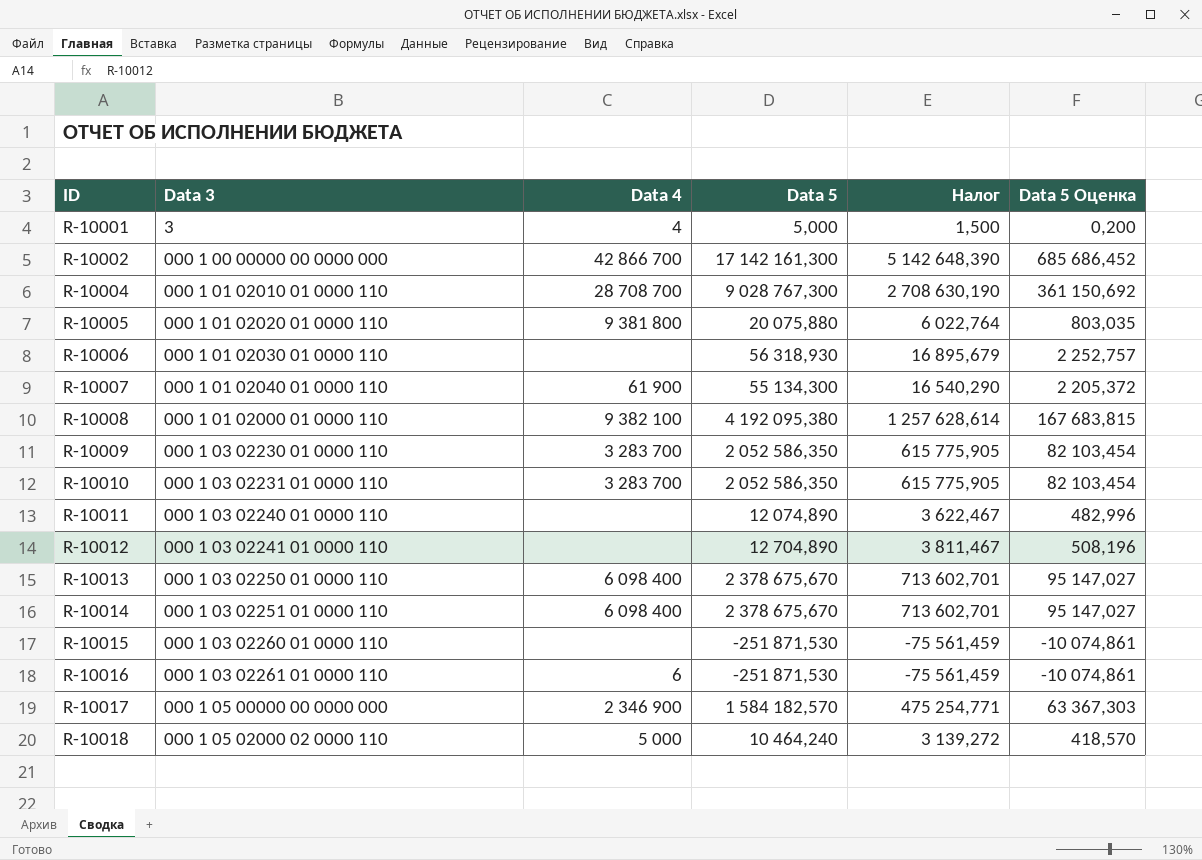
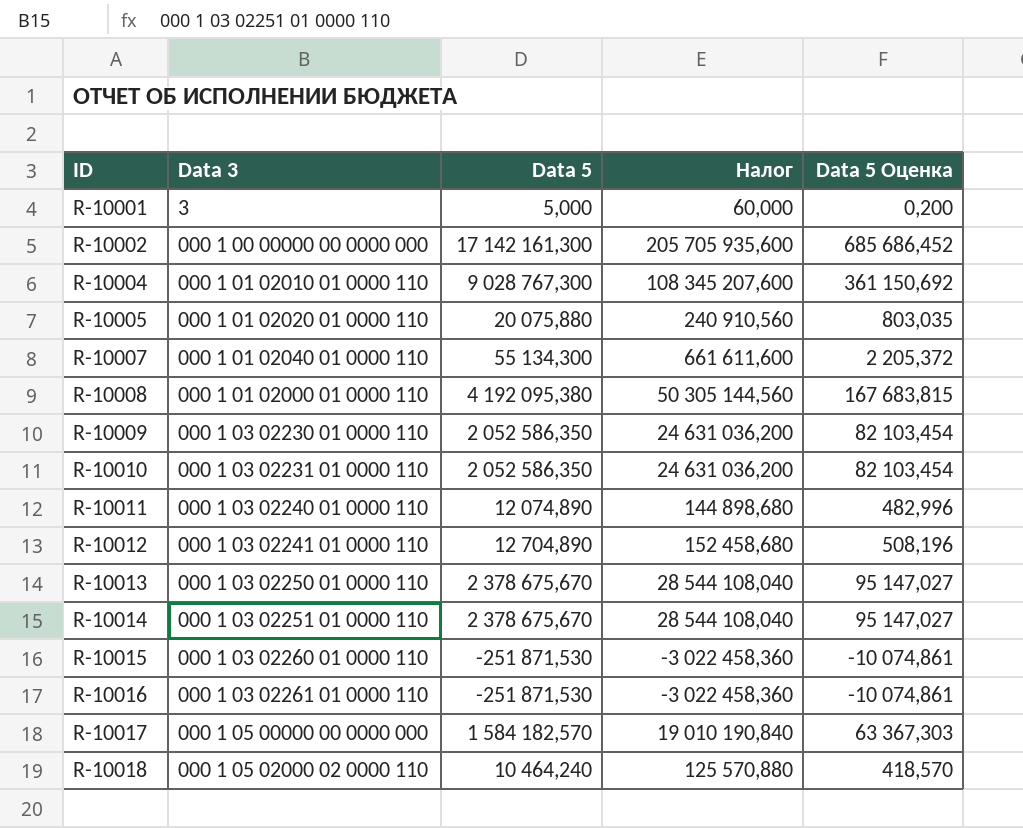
column Data 4 | position: 3 -> none
column Налог | formula: [Data 5] * 0,3 -> [Data 5] * 12
row R-10006: 000 1 01 02030 01 0000 110 | none | 56 318,930 | 16 895,679 | 2 252,757 -> none

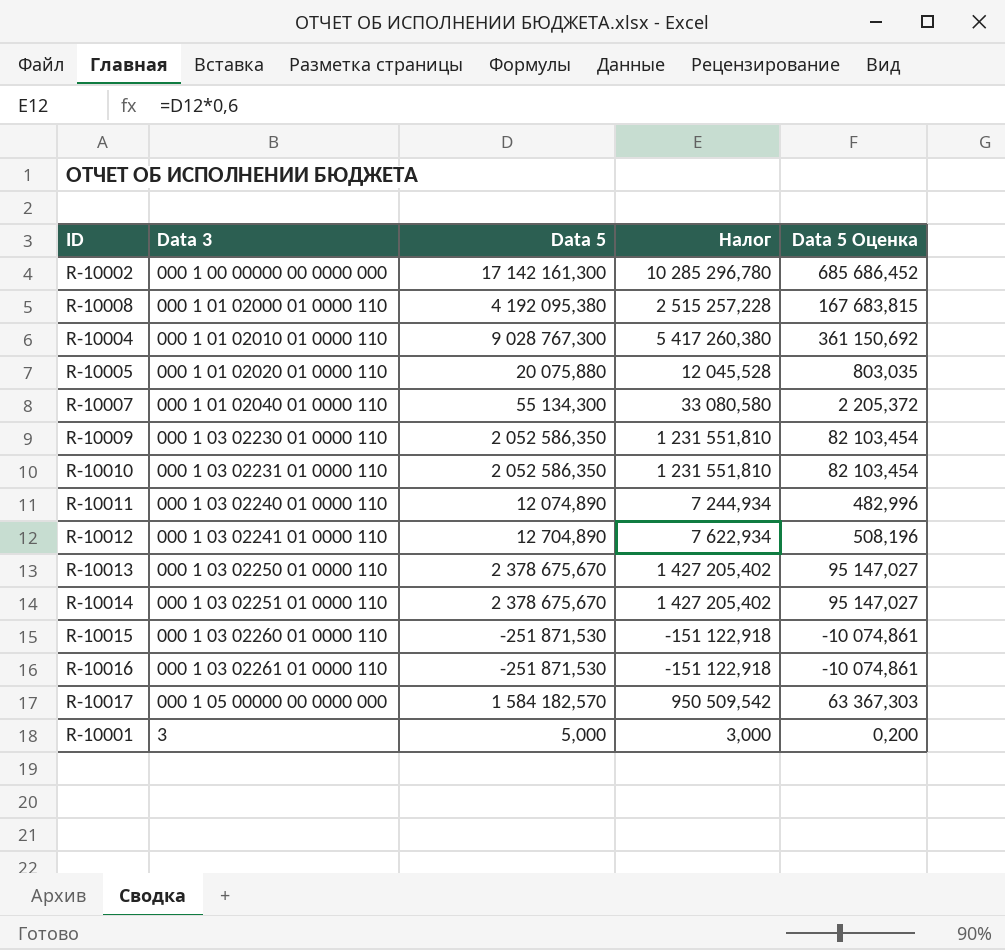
row order: ID ascending -> Data 3 ascending
column Налог | formula: [Data 5] * 12 -> [Data 5] * 0,6
row R-10018: 000 1 05 02000 02 0000 110 | 10 464,240 | 125 570,880 | 418,570 -> none

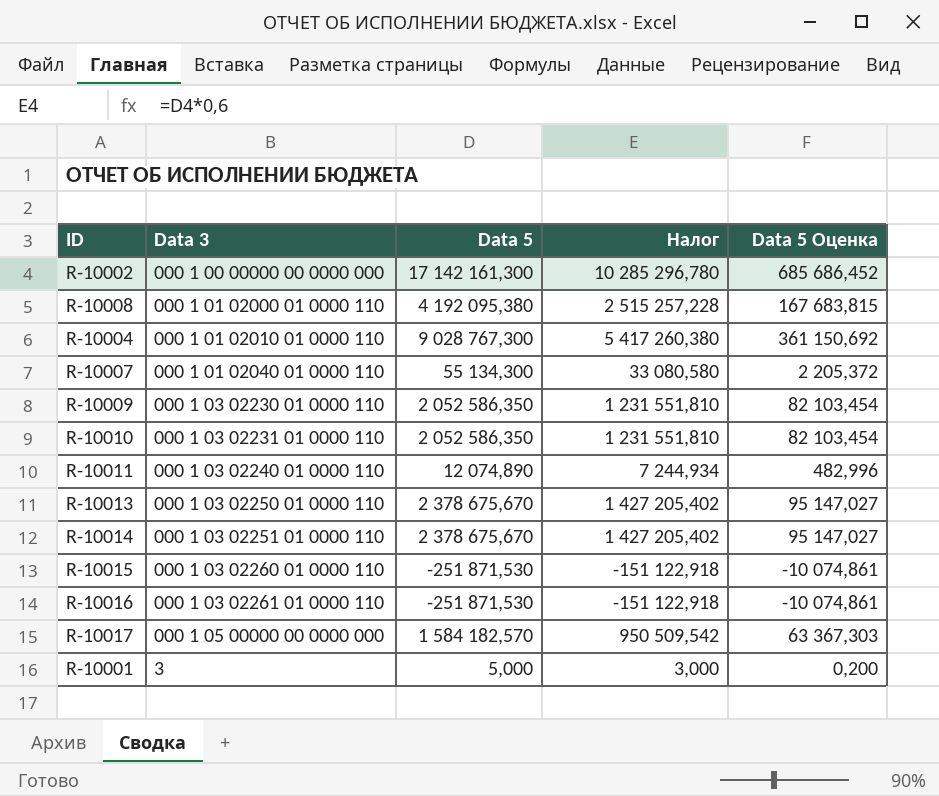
row R-10005: 000 1 01 02020 01 0000 110 | 20 075,880 | 12 045,528 | 803,035 -> none
row R-10012: 000 1 03 02241 01 0000 110 | 12 704,890 | 7 622,934 | 508,196 -> none

